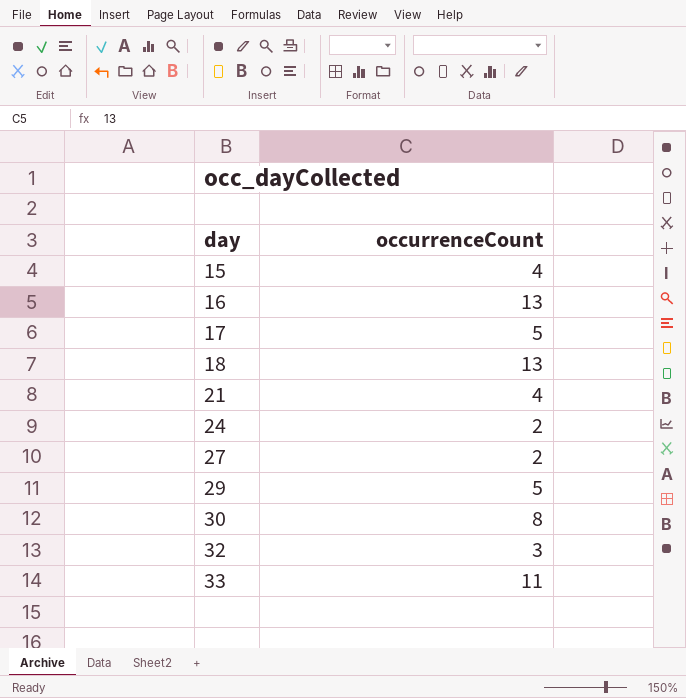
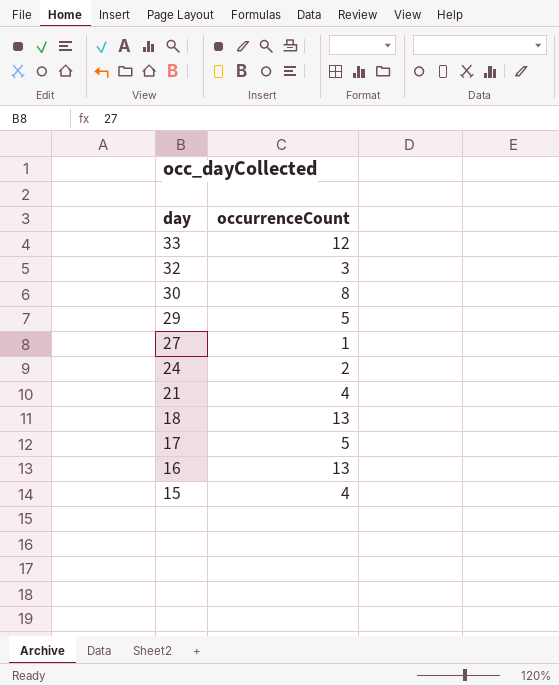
row order: day ascending -> day descending
33 | occurrenceCount: 11 -> 12
27 | occurrenceCount: 2 -> 1

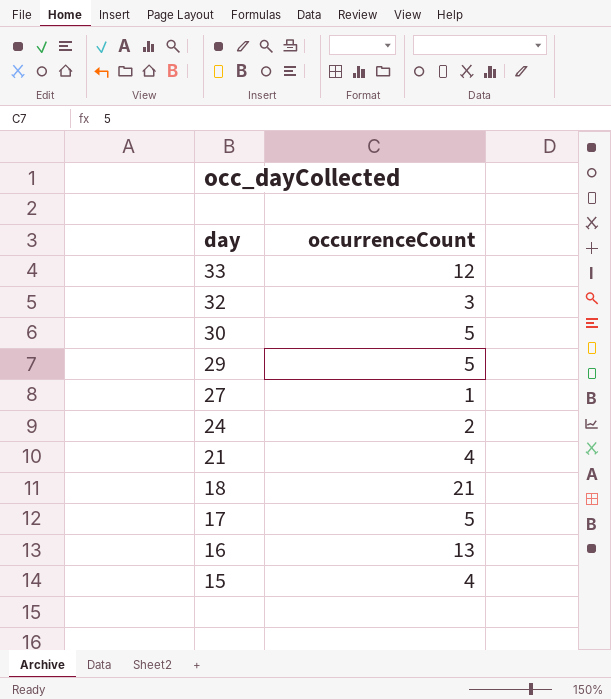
30 | occurrenceCount: 8 -> 5
18 | occurrenceCount: 13 -> 21

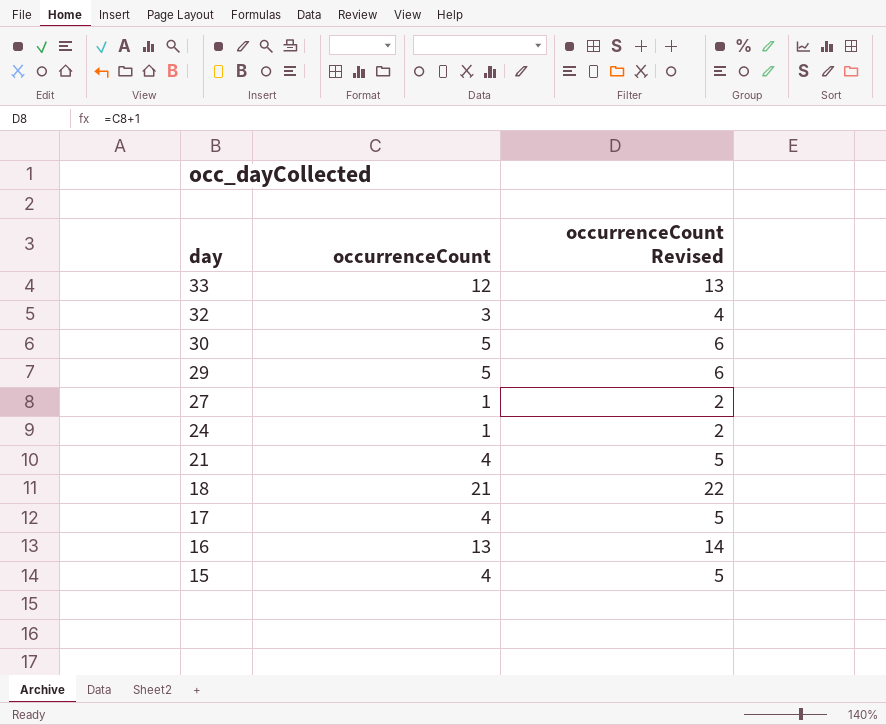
column occurrenceCount Revised | formula: none -> [occurrenceCount] + 1
24 | occurrenceCount: 2 -> 1
17 | occurrenceCount: 5 -> 4

